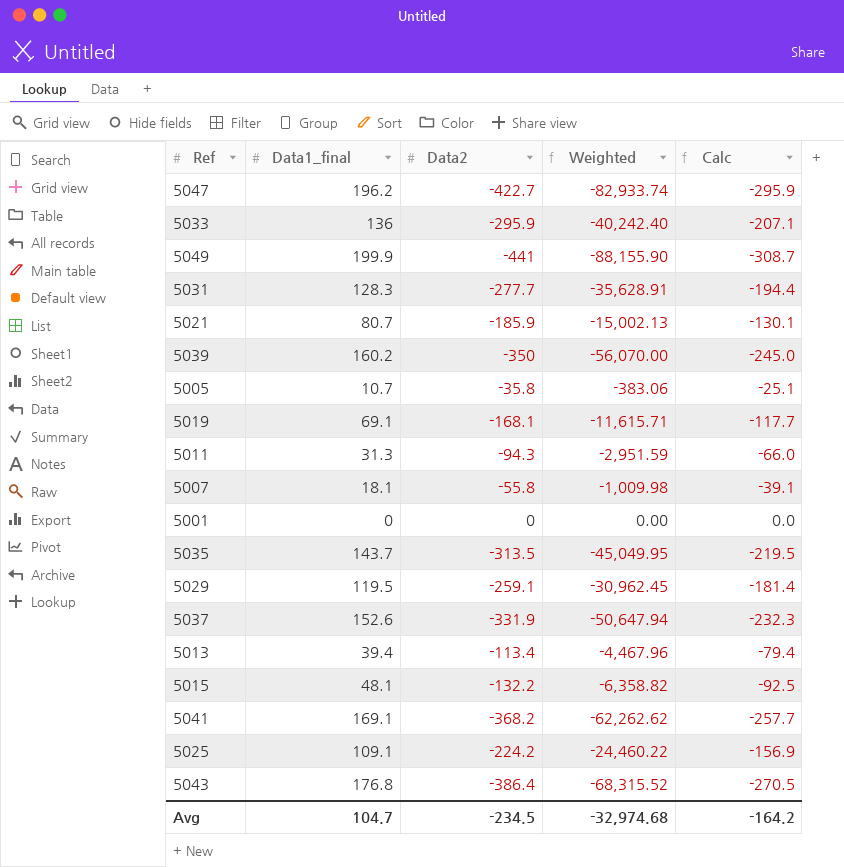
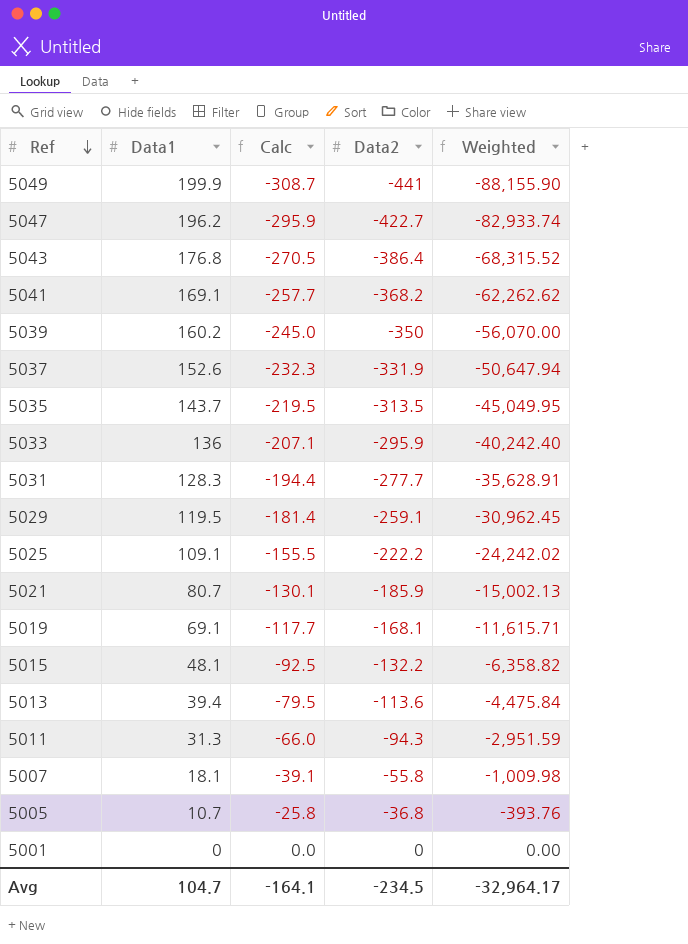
row order: none -> Ref descending
column name: Data1_final -> Data1
column Calc | position: 5 -> 3
5025 | Calc: -156.9 -> -155.5
5025 | Data2: -224.2 -> -222.2
5025 | Weighted: -24,460.22 -> -24,242.02
5013 | Calc: -79.4 -> -79.5
5013 | Data2: -113.4 -> -113.6
5013 | Weighted: -4,467.96 -> -4,475.84
5005 | Calc: -25.1 -> -25.8
5005 | Data2: -35.8 -> -36.8
5005 | Weighted: -383.06 -> -393.76
Avg | Calc: -164.2 -> -164.1
Avg | Weighted: -32,974.68 -> -32,964.17

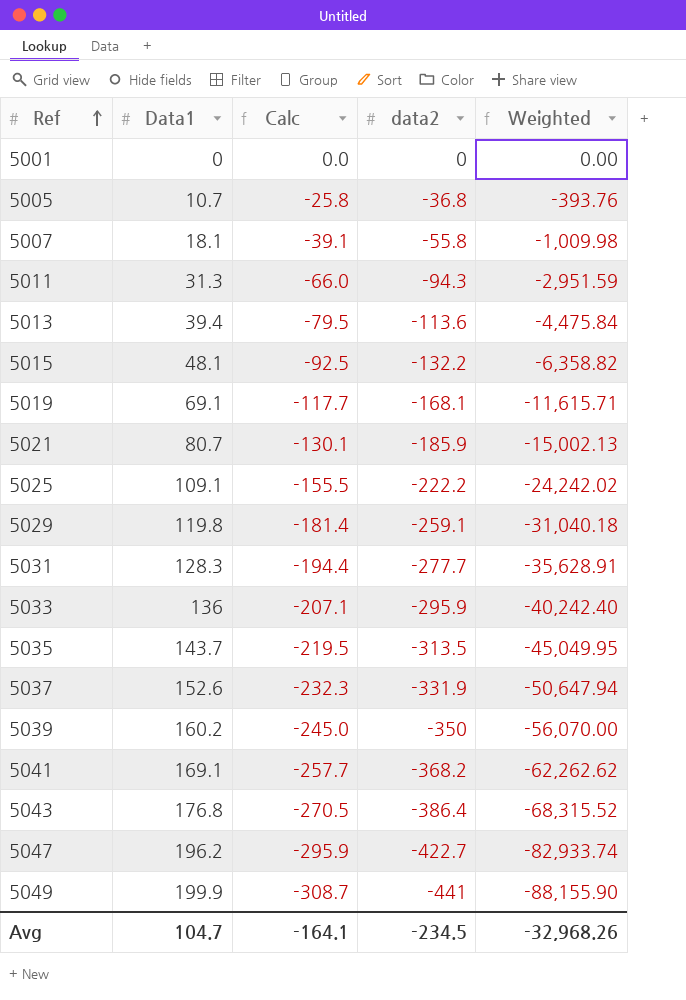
row order: Ref descending -> Ref ascending
column name: Data2 -> data2
5029 | Data1: 119.5 -> 119.8
5029 | Weighted: -30,962.45 -> -31,040.18
Avg | Weighted: -32,964.17 -> -32,968.26

